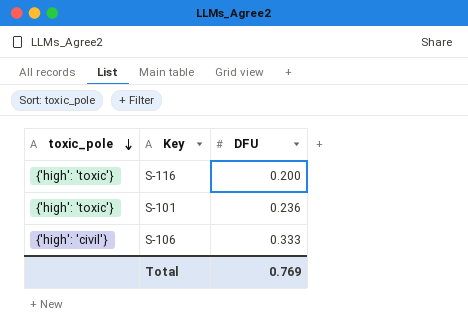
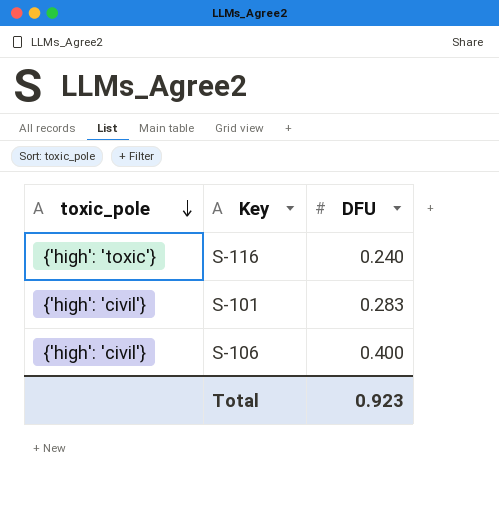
S-116 | DFU: 0.200 -> 0.240
S-101 | toxic_pole: {'high': 'toxic'} -> {'high': 'civil'}
S-101 | DFU: 0.236 -> 0.283
S-106 | DFU: 0.333 -> 0.400
Total | DFU: 0.769 -> 0.923

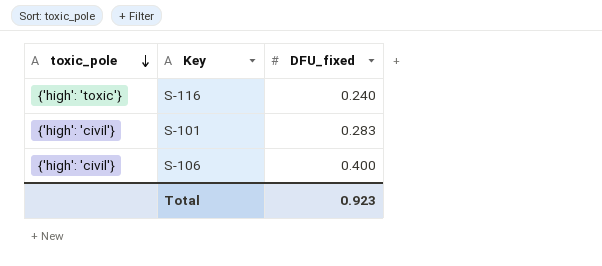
column name: DFU -> DFU_fixed

